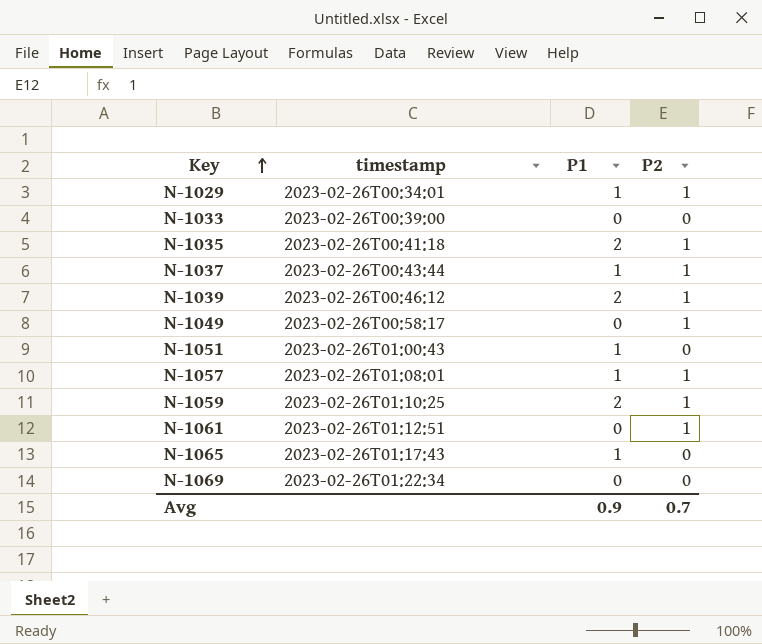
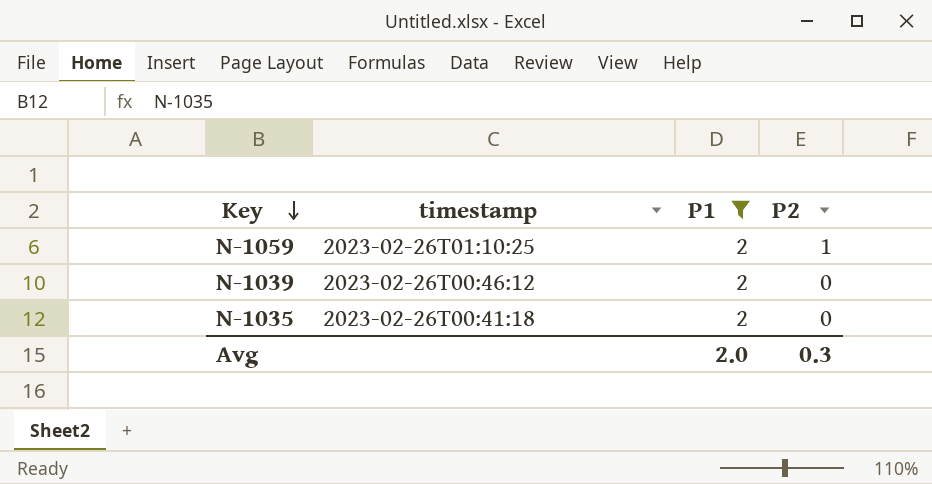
filter: none -> P1 = 2
row order: Key ascending -> Key descending
N-1039 | P2: 1 -> 0
N-1035 | P2: 1 -> 0
Avg | P1: 0.9 -> 2.0
Avg | P2: 0.7 -> 0.3

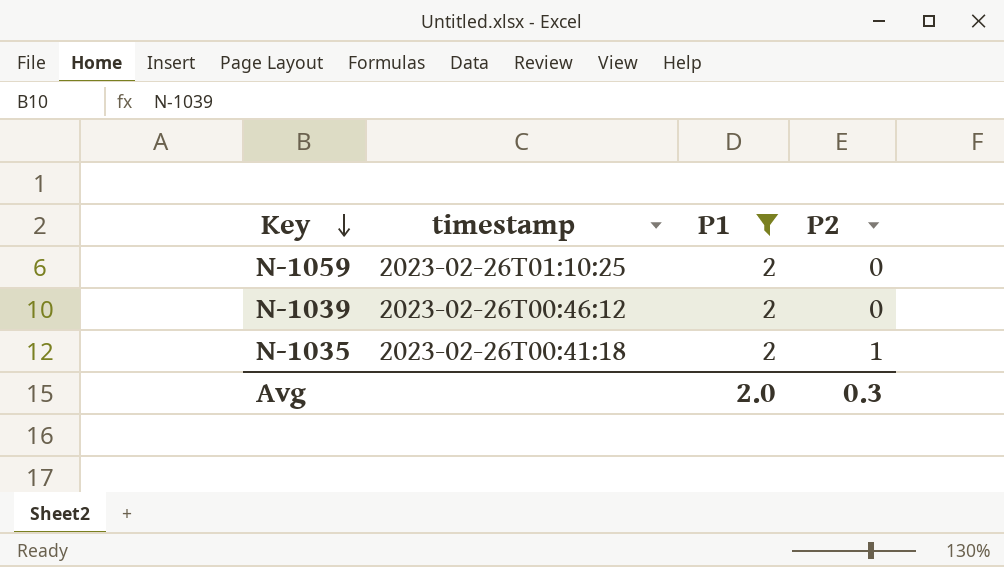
N-1059 | P2: 1 -> 0
N-1035 | P2: 0 -> 1

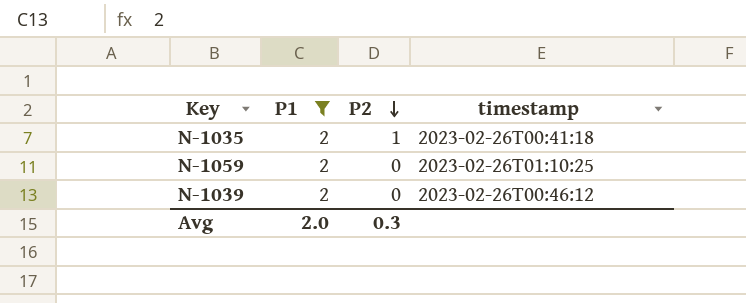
row order: Key descending -> P2 descending
column timestamp | position: 2 -> 4

